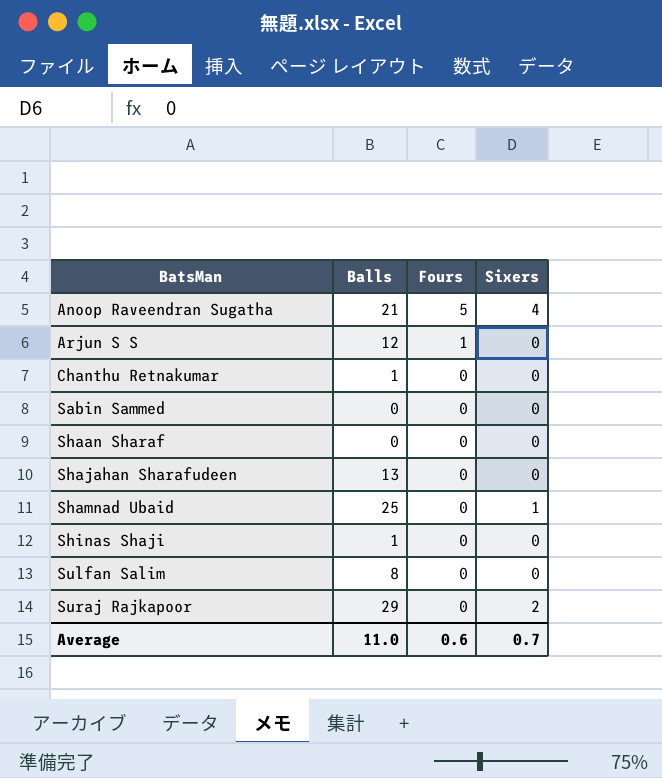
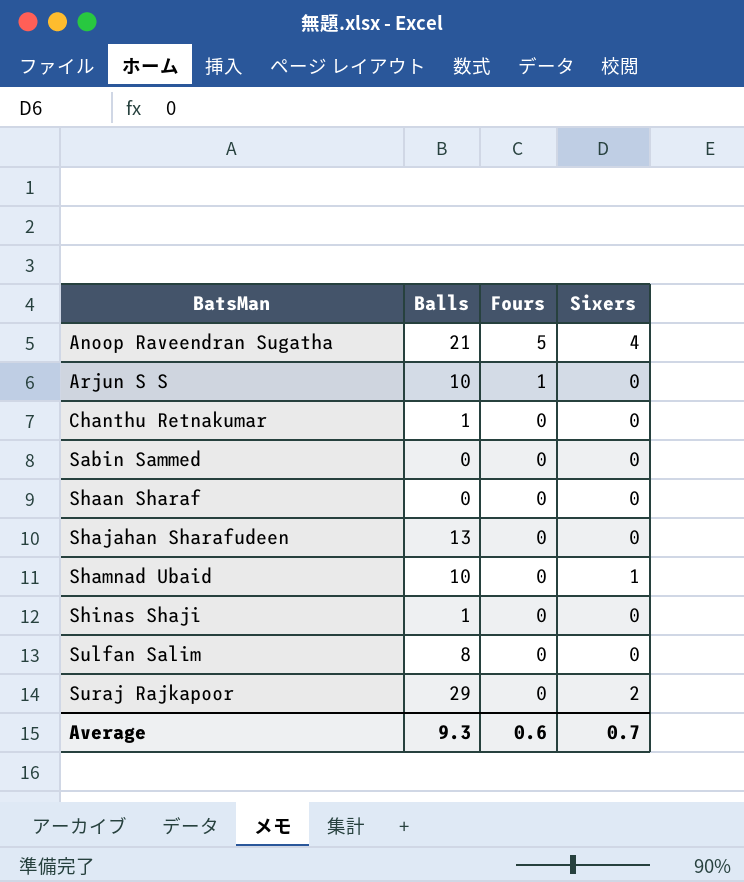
Arjun S S | Balls: 12 -> 10
Shamnad Ubaid | Balls: 25 -> 10
Average | Balls: 11.0 -> 9.3

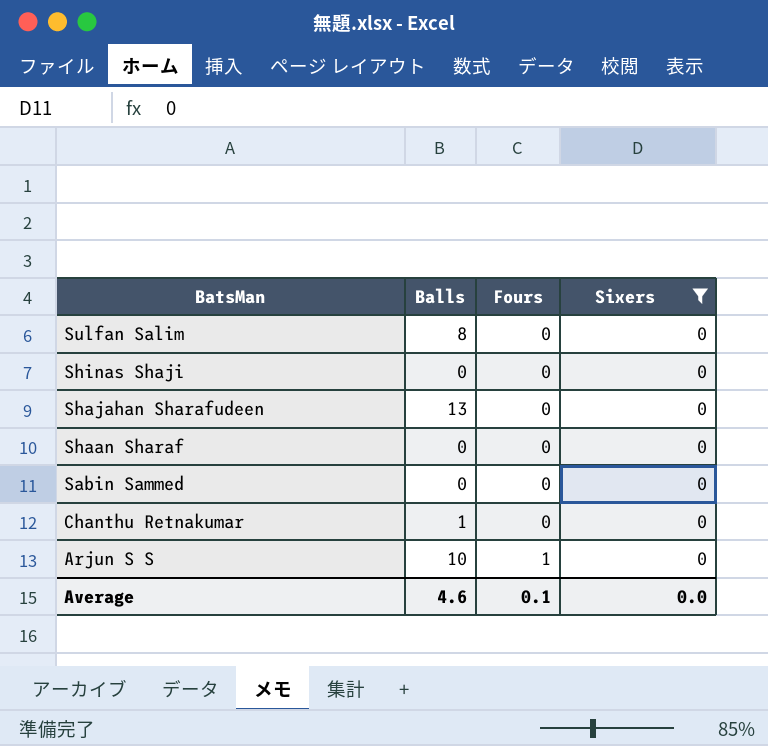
filter: none -> Sixers = 0
row order: BatsMan ascending -> BatsMan descending
Shinas Shaji | Balls: 1 -> 0
Average | Balls: 9.3 -> 4.6
Average | Fours: 0.6 -> 0.1
Average | Sixers: 0.7 -> 0.0

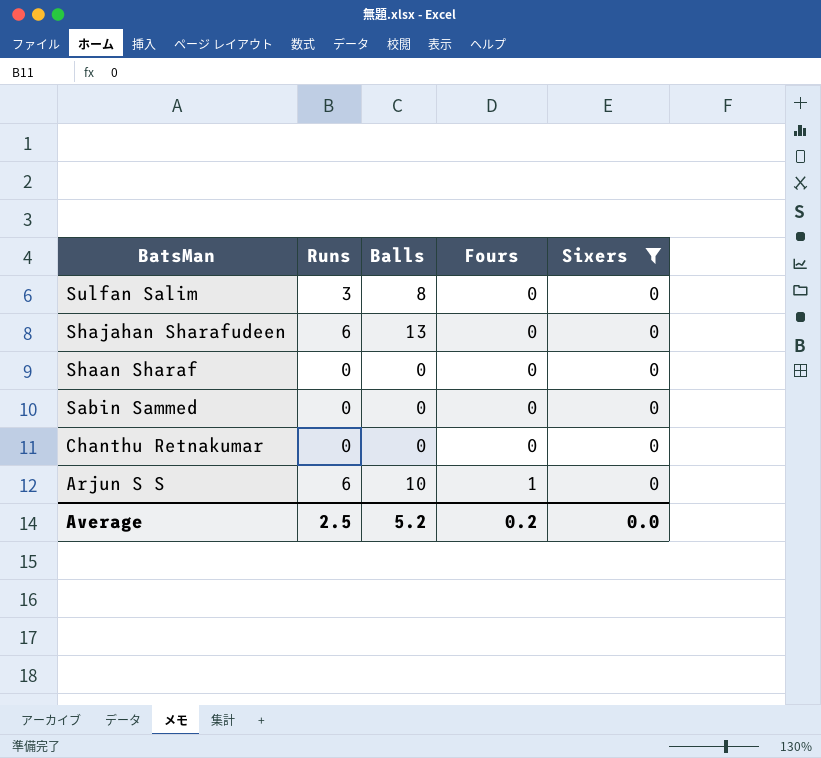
column Runs | position: none -> 2
row Shinas Shaji: 0 | 0 | 0 -> none
Chanthu Retnakumar | Balls: 1 -> 0
Average | Balls: 4.6 -> 5.2
Average | Fours: 0.1 -> 0.2

